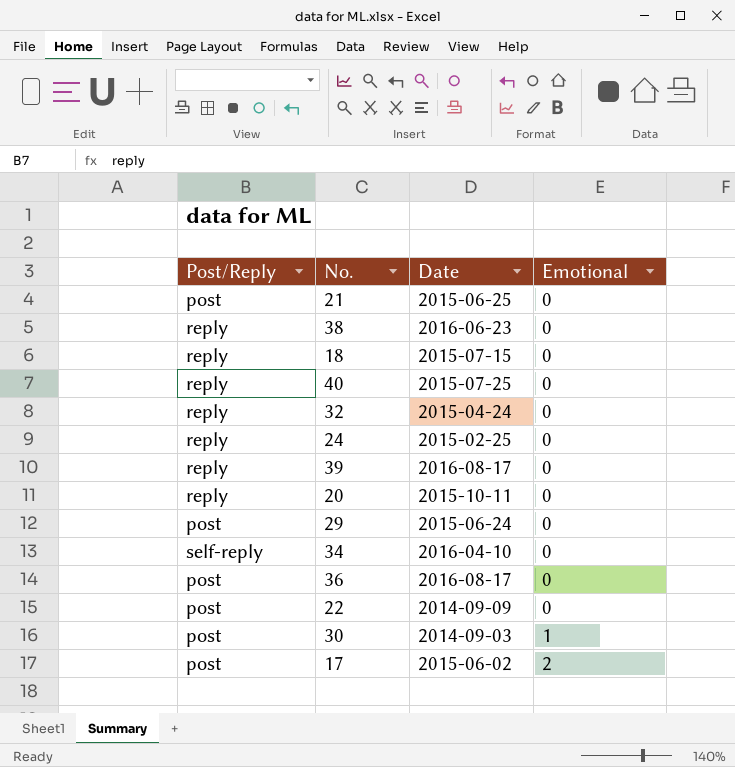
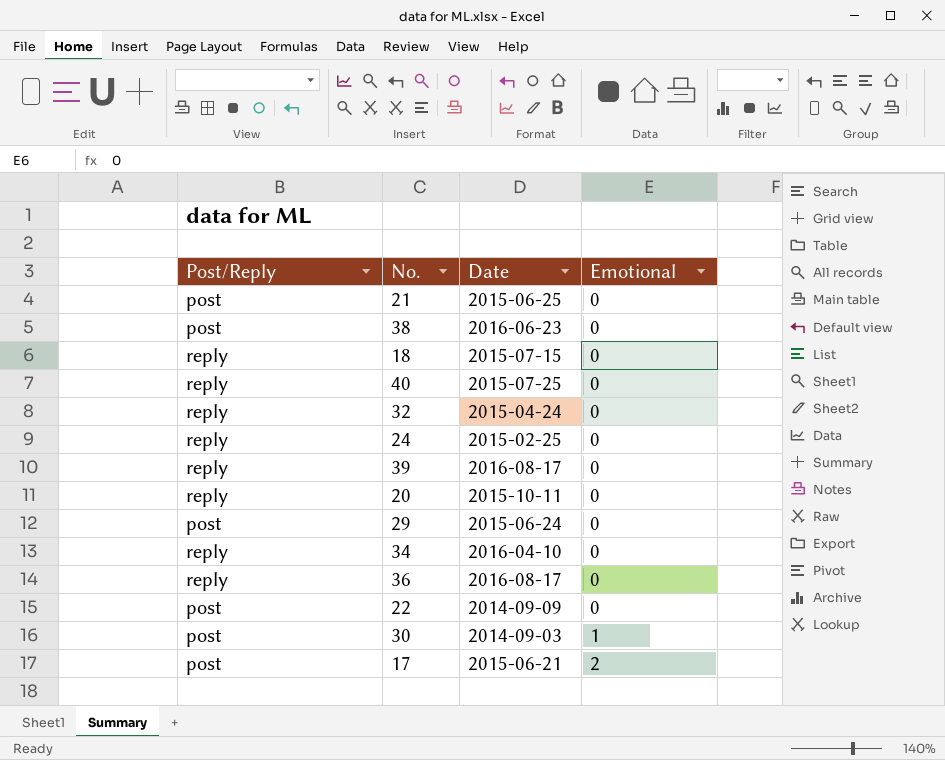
38 | Post/Reply: reply -> post
34 | Post/Reply: self-reply -> reply
36 | Post/Reply: post -> reply
17 | Date: 2015-06-02 -> 2015-06-21

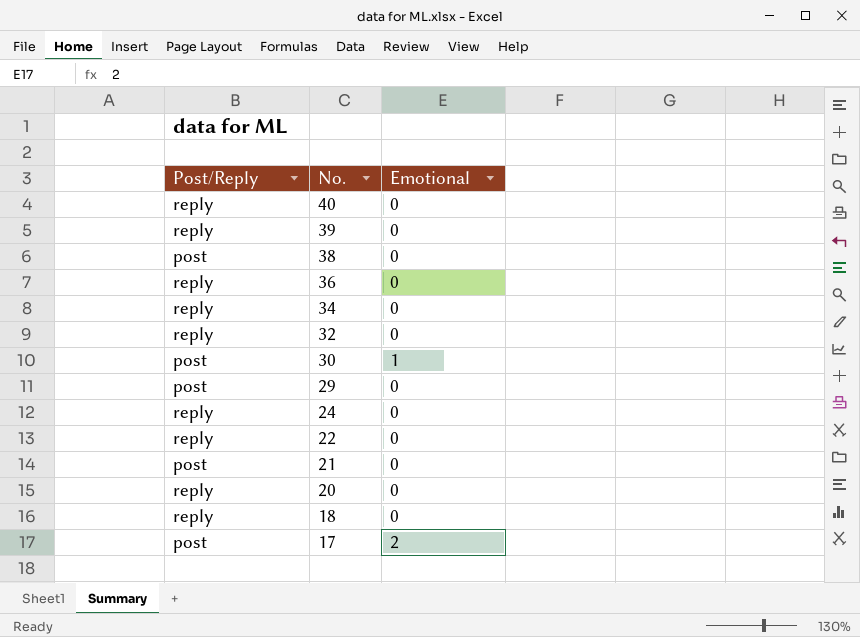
row order: Emotional ascending -> No. descending
column Date | position: 3 -> none
22 | Post/Reply: post -> reply

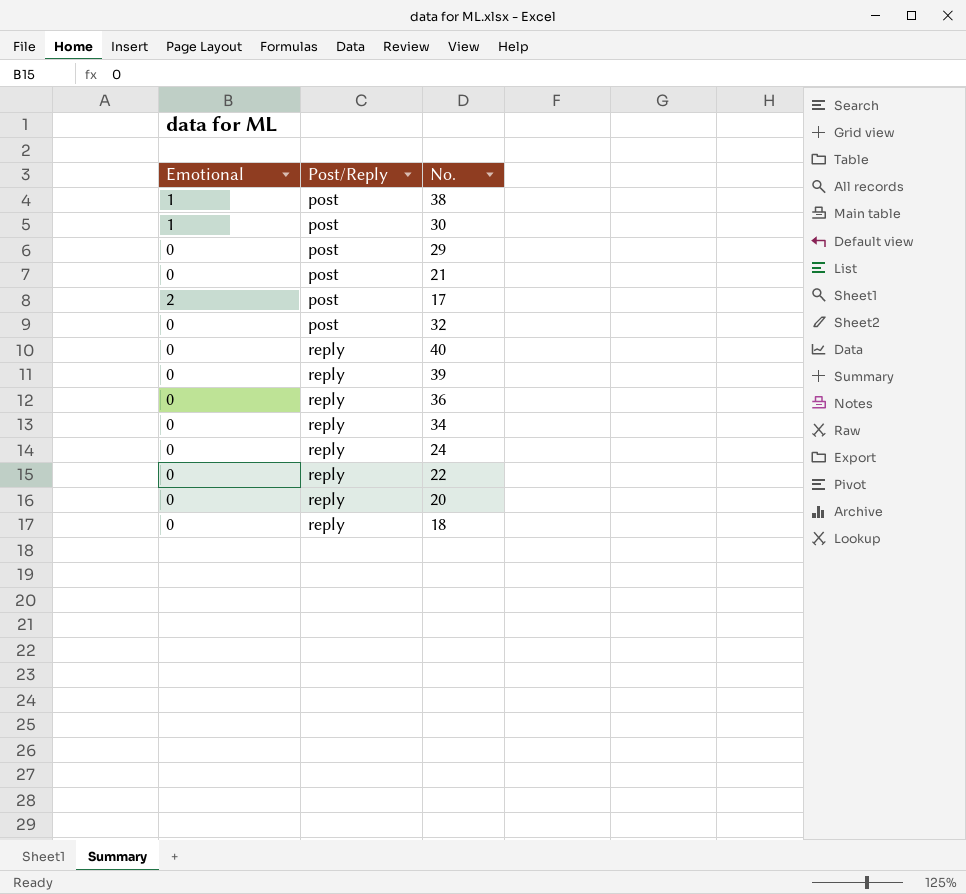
row order: No. descending -> Post/Reply ascending
column Emotional | position: 3 -> 1
38 | Emotional: 0 -> 1
32 | Post/Reply: reply -> post

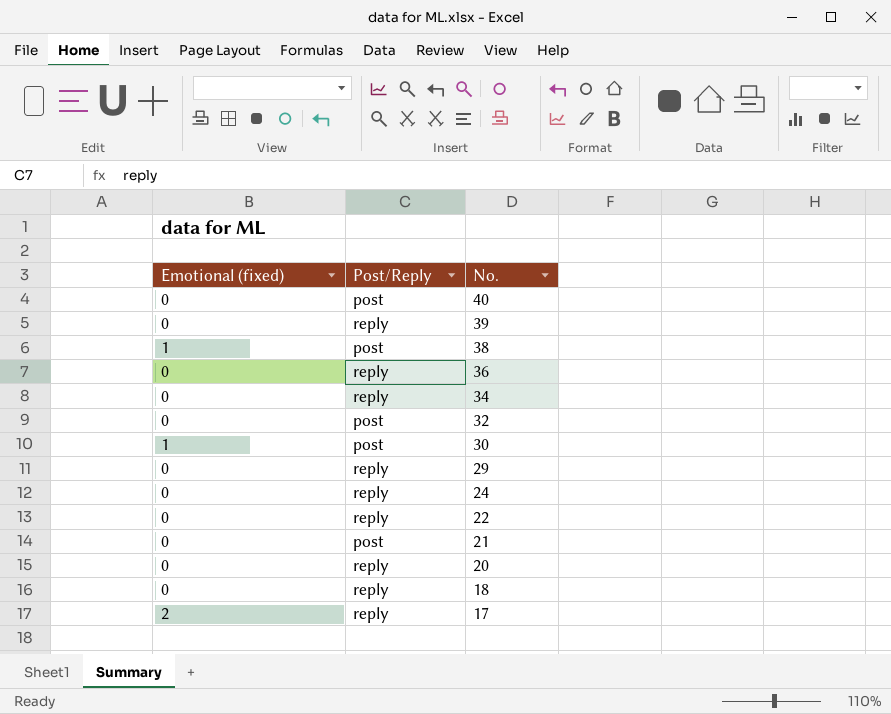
row order: Post/Reply ascending -> No. descending
column name: Emotional -> Emotional (fixed)
40 | Post/Reply: reply -> post
29 | Post/Reply: post -> reply
17 | Post/Reply: post -> reply

